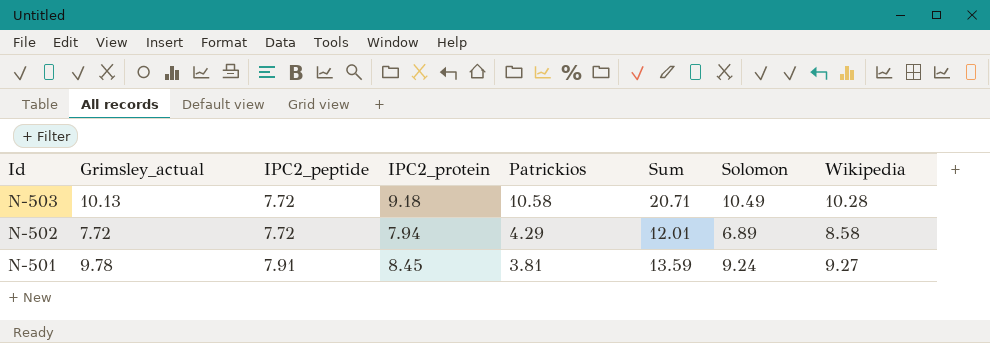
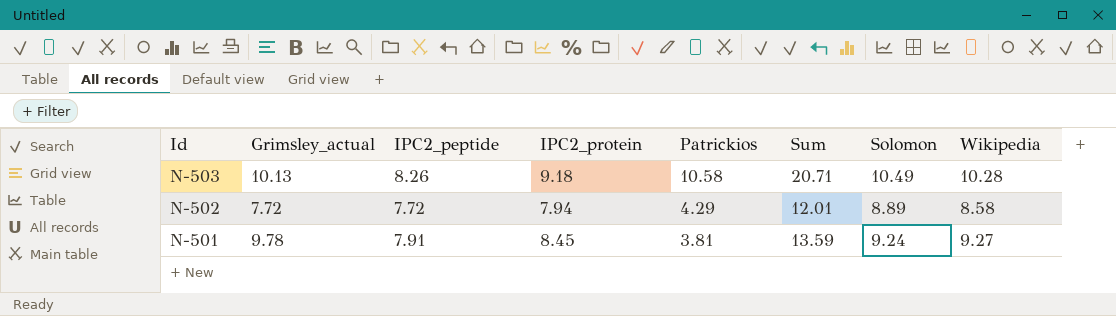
N-503 | IPC2_peptide: 7.72 -> 8.26
N-502 | Solomon: 6.89 -> 8.89

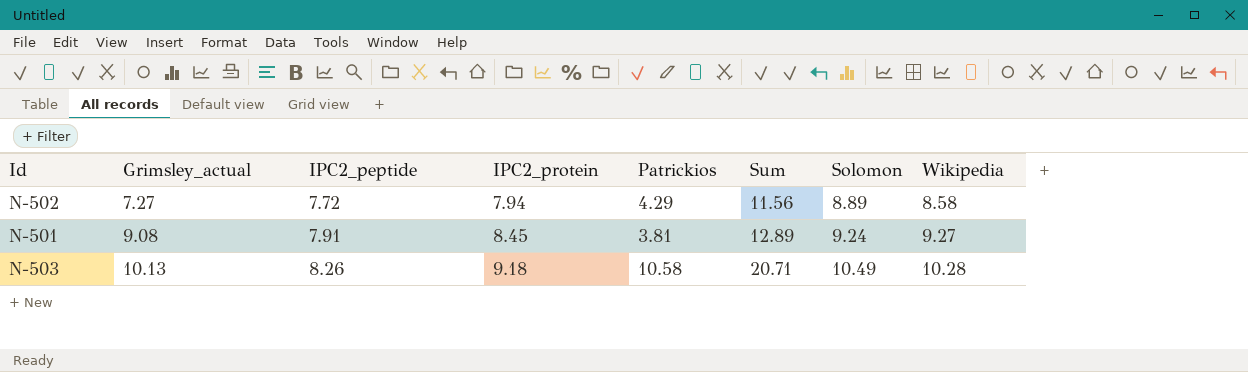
row order: Id descending -> Grimsley_actual ascending
N-502 | Grimsley_actual: 7.72 -> 7.27
N-502 | Sum: 12.01 -> 11.56
N-501 | Grimsley_actual: 9.78 -> 9.08
N-501 | Sum: 13.59 -> 12.89

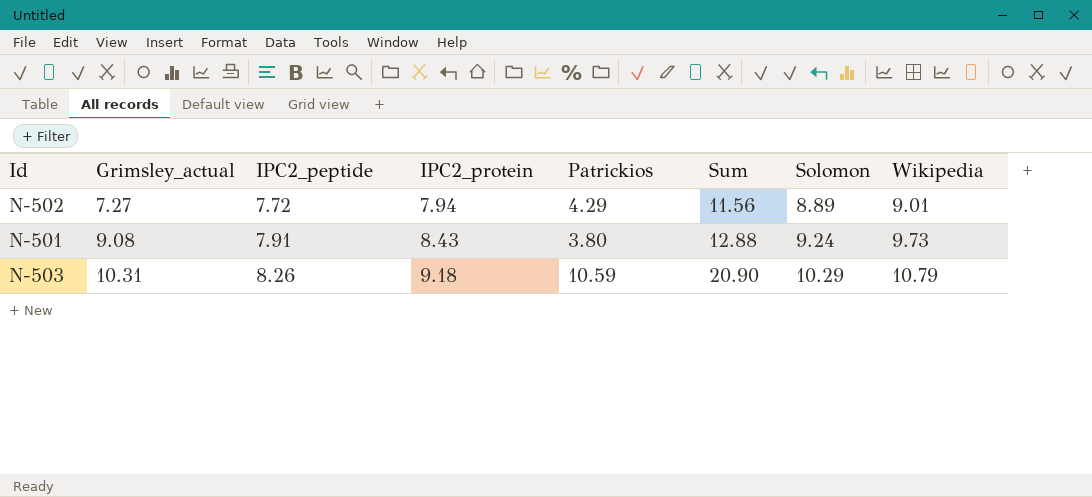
N-502 | Wikipedia: 8.58 -> 9.01
N-501 | IPC2_protein: 8.45 -> 8.43
N-501 | Patrickios: 3.81 -> 3.80
N-501 | Sum: 12.89 -> 12.88
N-501 | Wikipedia: 9.27 -> 9.73
N-503 | Grimsley_actual: 10.13 -> 10.31
N-503 | Patrickios: 10.58 -> 10.59
N-503 | Sum: 20.71 -> 20.90
N-503 | Solomon: 10.49 -> 10.29
N-503 | Wikipedia: 10.28 -> 10.79

